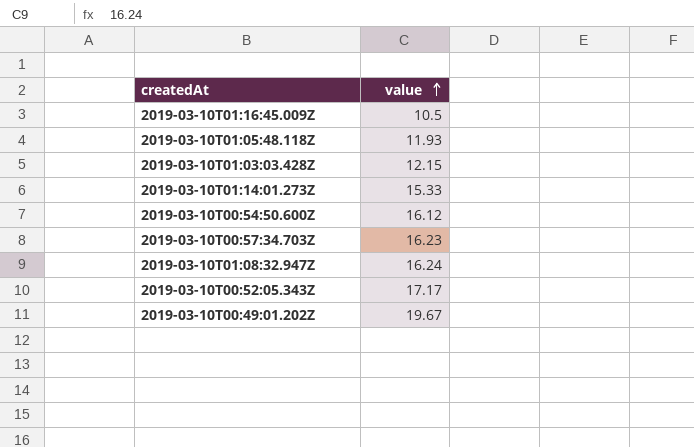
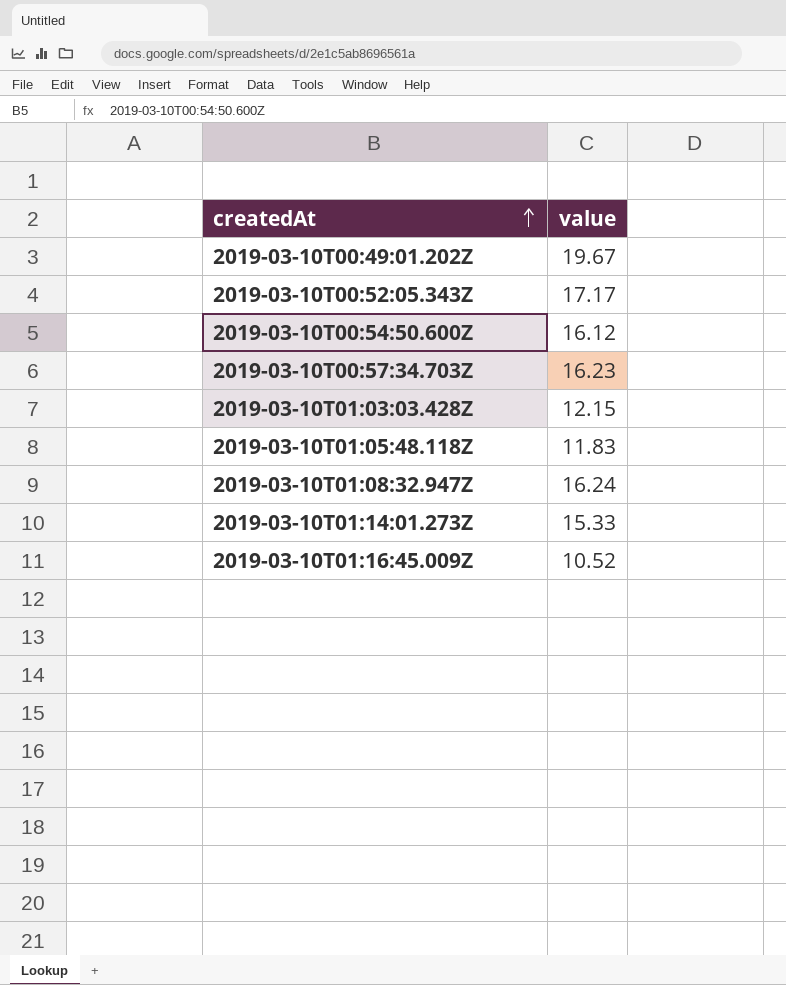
row order: value ascending -> createdAt ascending
2019-03-10T01:05:48.118Z | value: 11.93 -> 11.83
2019-03-10T01:16:45.009Z | value: 10.5 -> 10.52

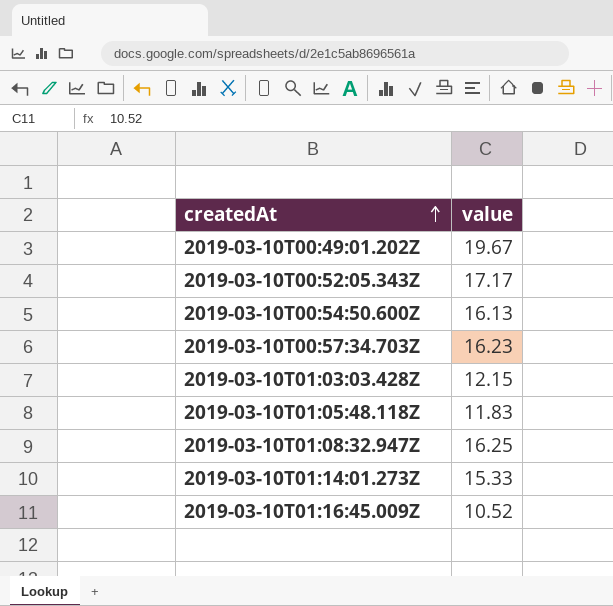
2019-03-10T00:54:50.600Z | value: 16.12 -> 16.13
2019-03-10T01:08:32.947Z | value: 16.24 -> 16.25

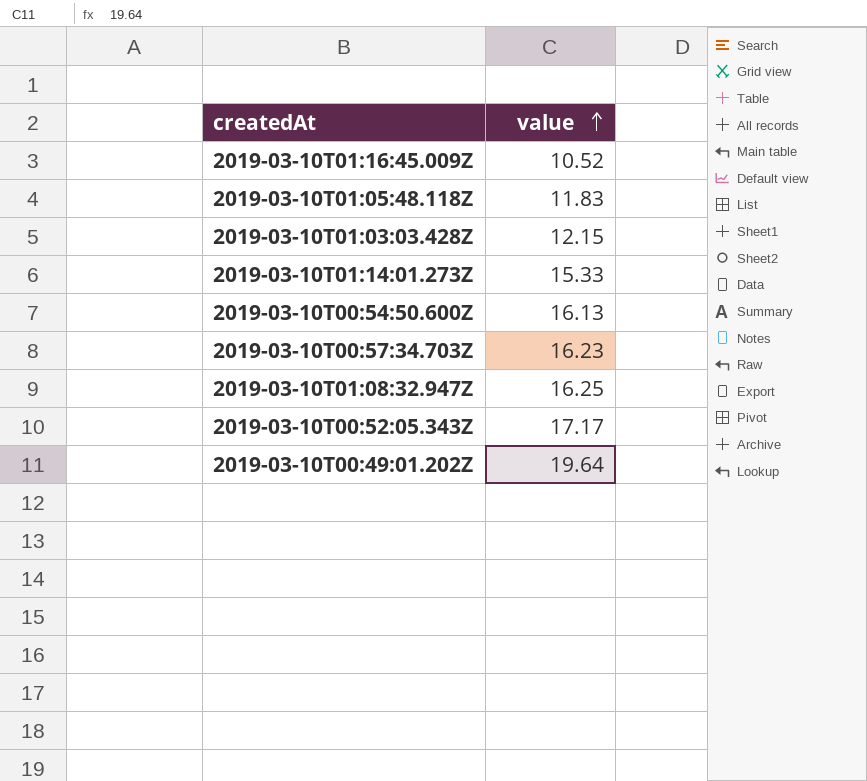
row order: createdAt ascending -> value ascending
2019-03-10T00:49:01.202Z | value: 19.67 -> 19.64

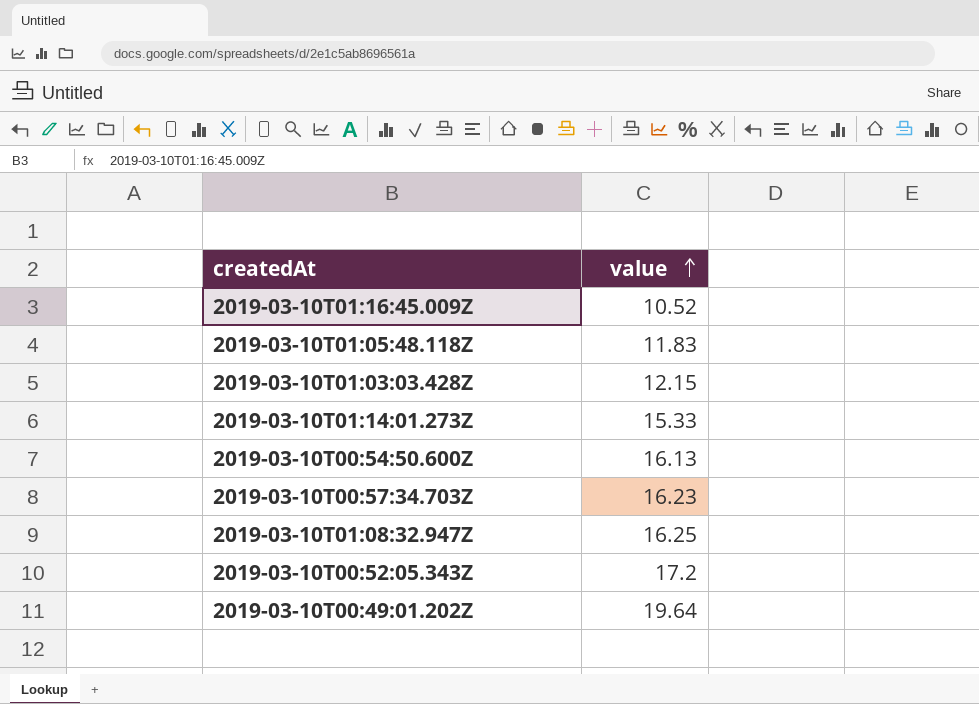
2019-03-10T00:52:05.343Z | value: 17.17 -> 17.2

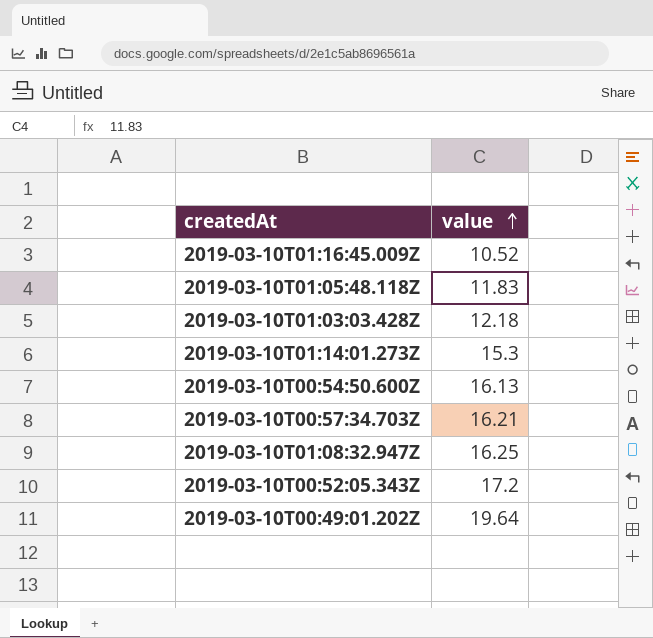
2019-03-10T01:03:03.428Z | value: 12.15 -> 12.18
2019-03-10T01:14:01.273Z | value: 15.33 -> 15.3
2019-03-10T00:57:34.703Z | value: 16.23 -> 16.21

